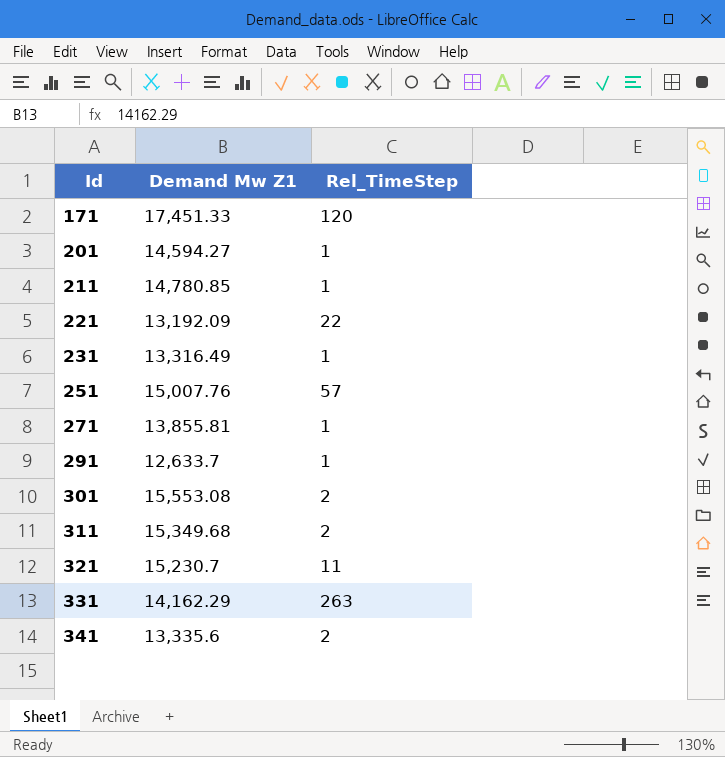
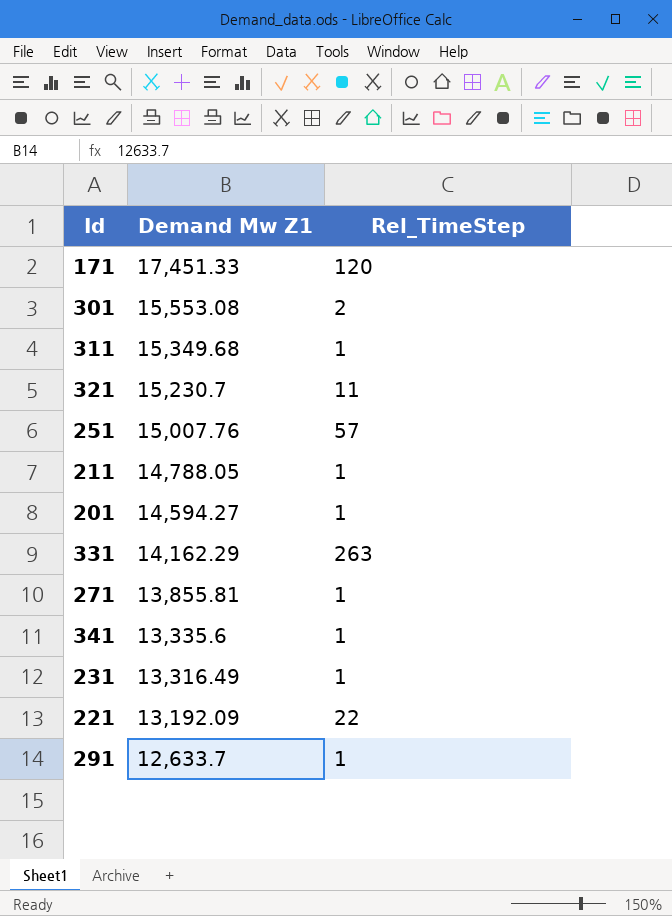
row order: Id ascending -> Demand Mw Z1 descending
311 | Rel_TimeStep: 2 -> 1
211 | Demand Mw Z1: 14,780.85 -> 14,788.05
341 | Rel_TimeStep: 2 -> 1

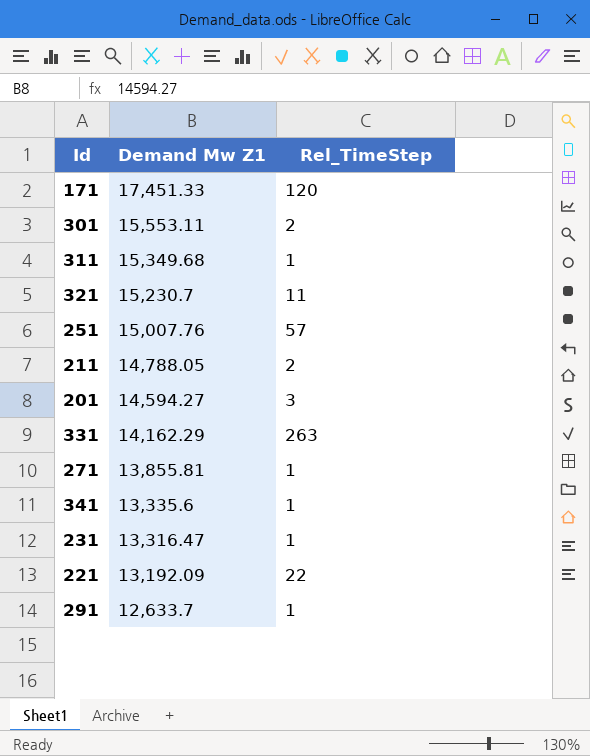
301 | Demand Mw Z1: 15,553.08 -> 15,553.11
211 | Rel_TimeStep: 1 -> 2
201 | Rel_TimeStep: 1 -> 3
231 | Demand Mw Z1: 13,316.49 -> 13,316.47

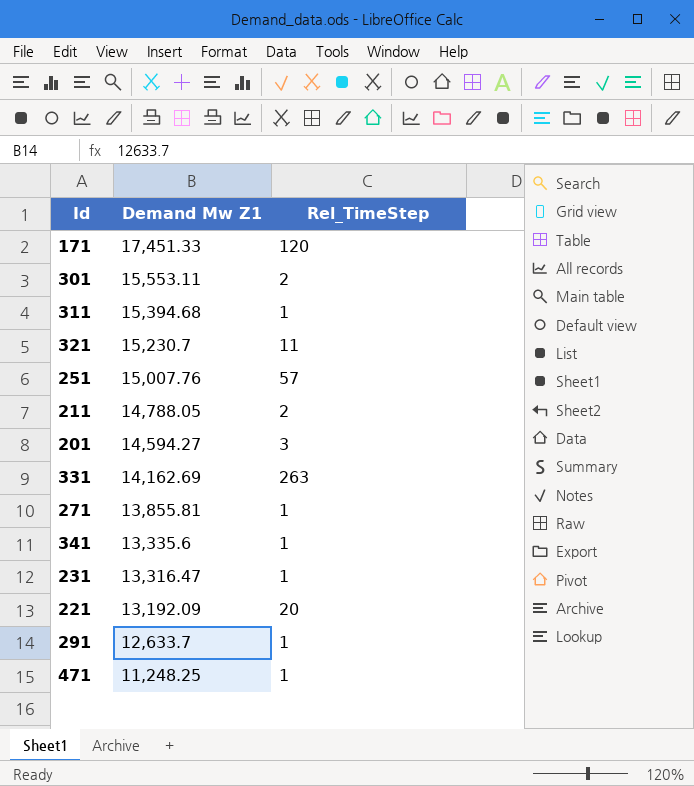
311 | Demand Mw Z1: 15,349.68 -> 15,394.68
331 | Demand Mw Z1: 14,162.29 -> 14,162.69
221 | Rel_TimeStep: 22 -> 20
row 471: none -> 11,248.25 | 1

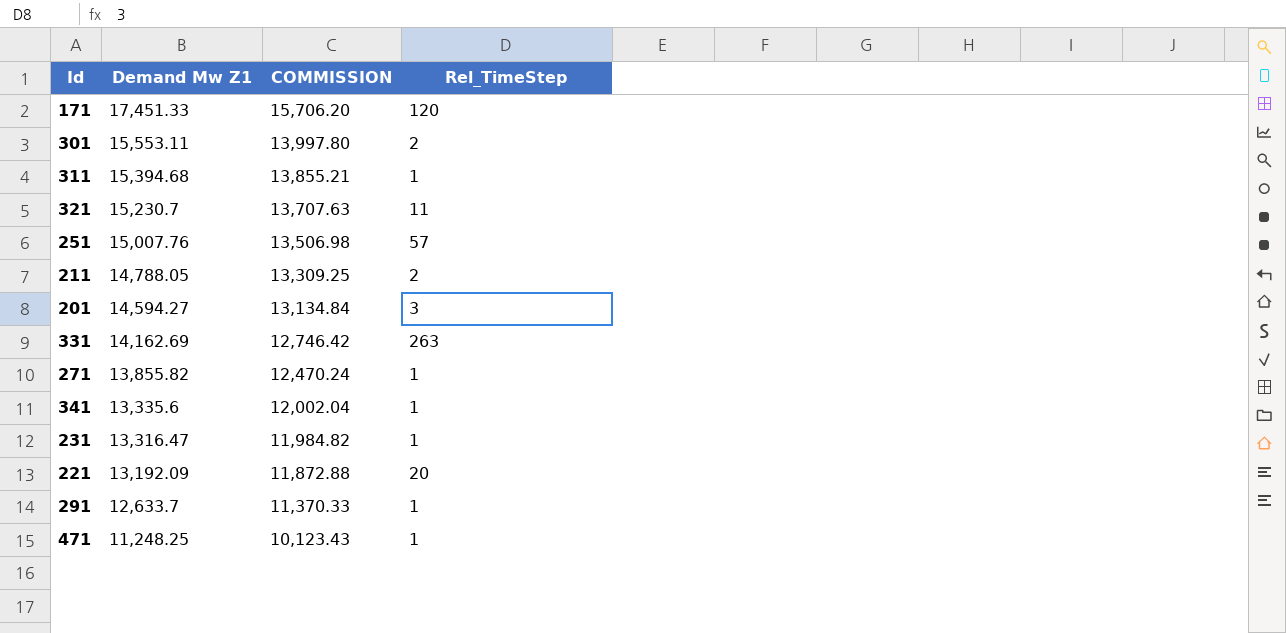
column COMMISSION | formula: none -> [Demand Mw Z1] * 0.9
271 | Demand Mw Z1: 13,855.81 -> 13,855.82

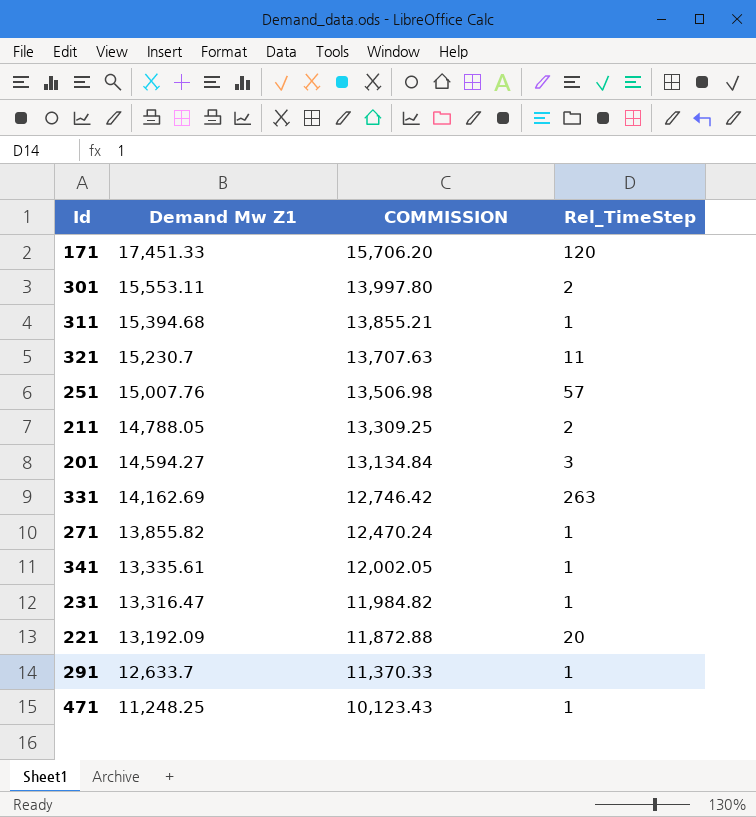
341 | Demand Mw Z1: 13,335.6 -> 13,335.61
341 | COMMISSION: 12,002.04 -> 12,002.05

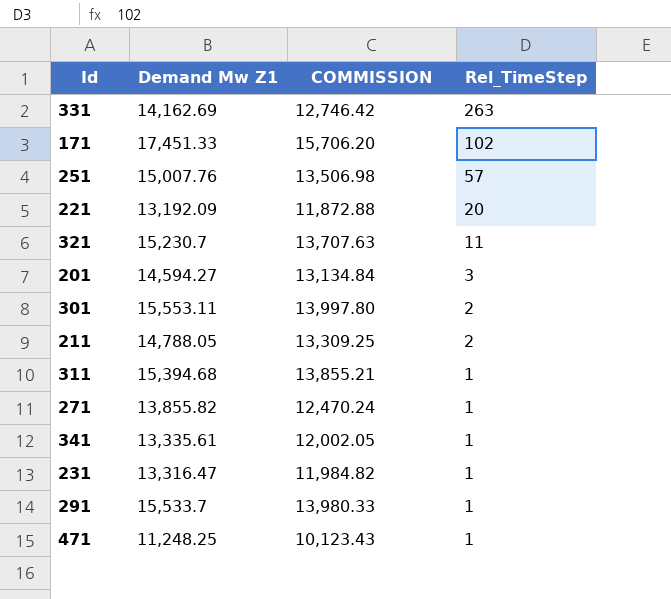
row order: Demand Mw Z1 descending -> Rel_TimeStep descending
171 | Rel_TimeStep: 120 -> 102
291 | Demand Mw Z1: 12,633.7 -> 15,533.7
291 | COMMISSION: 11,370.33 -> 13,980.33

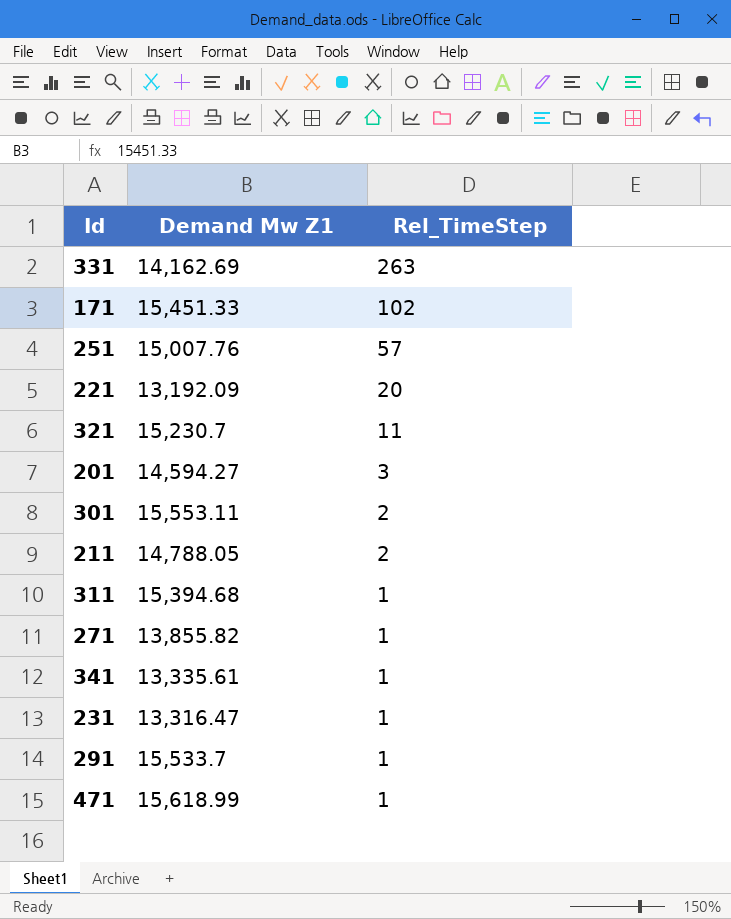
column COMMISSION | formula: [Demand Mw Z1] * 0.9 -> none
171 | Demand Mw Z1: 17,451.33 -> 15,451.33
471 | Demand Mw Z1: 11,248.25 -> 15,618.99

